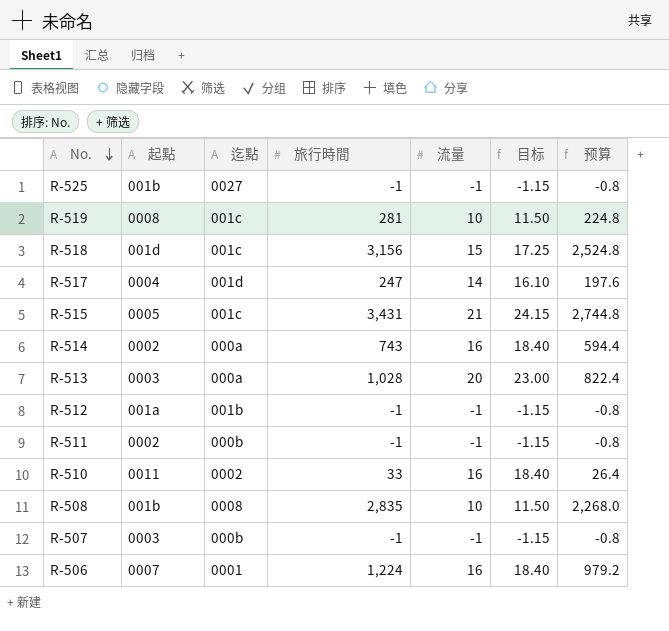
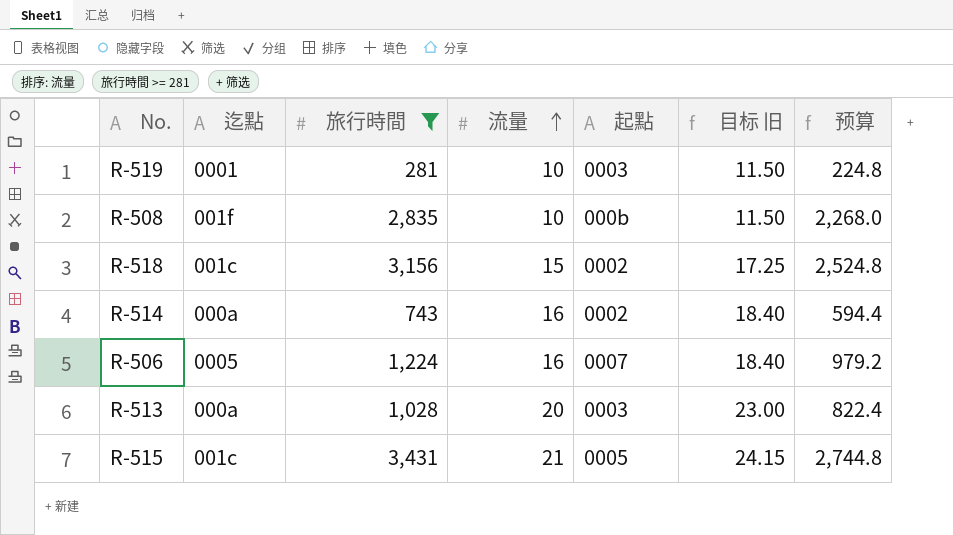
filter: none -> 旅行時間 >= 281
row order: No. descending -> 流量 ascending
column 起點 | position: 2 -> 5
column name: 目标 -> 目标 旧
R-519 | 迄點: 001c -> 0001
R-519 | 起點: 0008 -> 0003
R-508 | 迄點: 0008 -> 001f
R-508 | 起點: 001b -> 000b
R-518 | 起點: 001d -> 0002
R-506 | 迄點: 0001 -> 0005

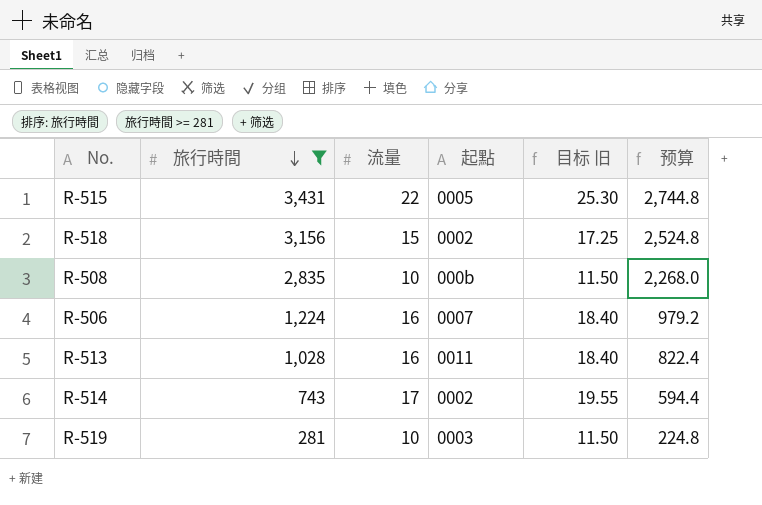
row order: 流量 ascending -> 旅行時間 descending
column 迄點 | position: 2 -> none
R-515 | 流量: 21 -> 22
R-515 | 目标 旧: 24.15 -> 25.30
R-513 | 流量: 20 -> 16
R-513 | 起點: 0003 -> 0011
R-513 | 目标 旧: 23.00 -> 18.40
R-514 | 流量: 16 -> 17
R-514 | 目标 旧: 18.40 -> 19.55

